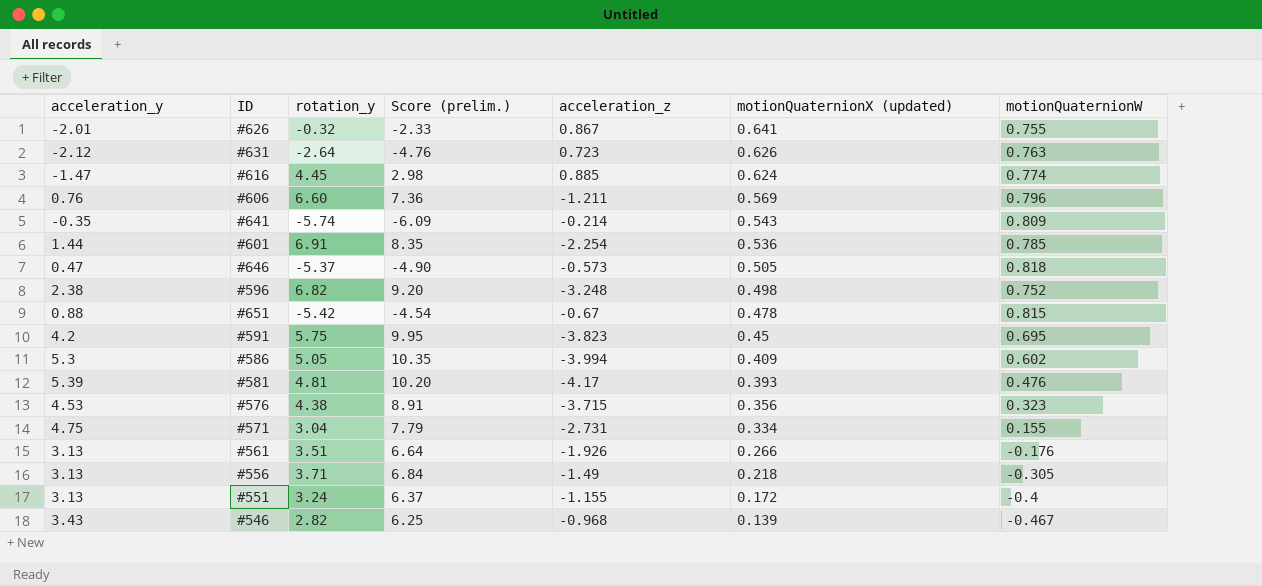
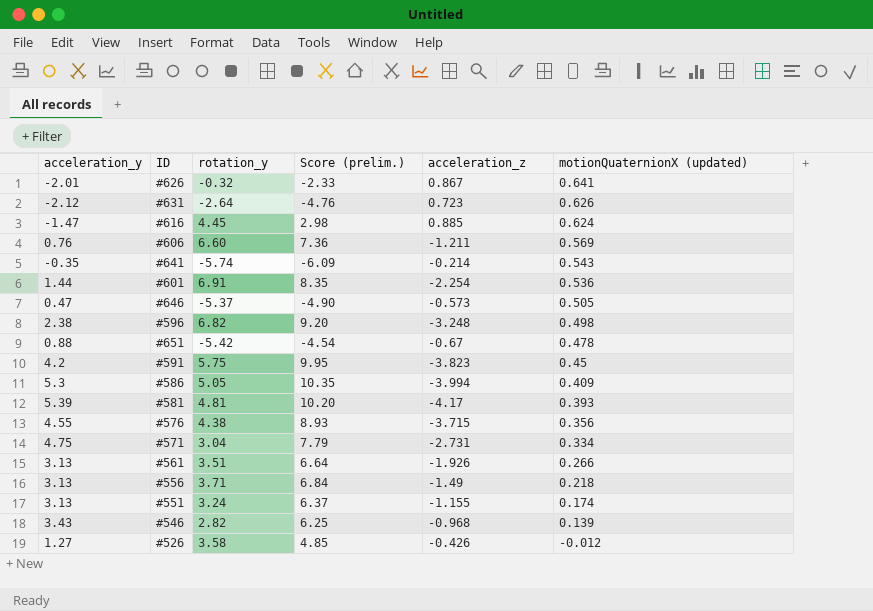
column motionQuaternionW | position: 7 -> none
#576 | acceleration_y: 4.53 -> 4.55
#576 | Score (prelim.): 8.91 -> 8.93
#551 | motionQuaternionX (updated): 0.172 -> 0.174
row #526: none -> 1.27 | 3.58 | 4.85 | -0.426 | -0.012

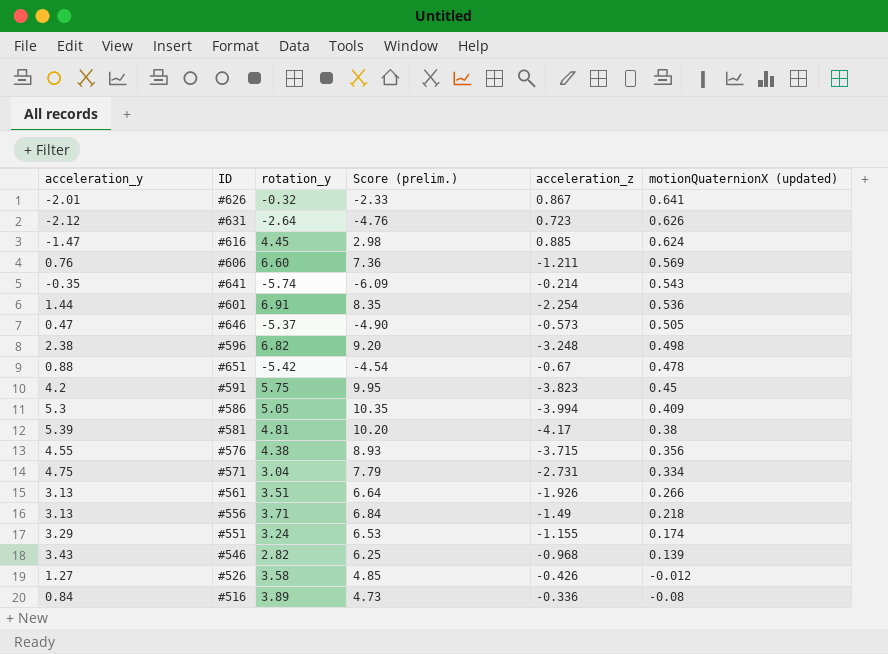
#581 | motionQuaternionX (updated): 0.393 -> 0.38
#551 | acceleration_y: 3.13 -> 3.29
#551 | Score (prelim.): 6.37 -> 6.53
row #516: none -> 0.84 | 3.89 | 4.73 | -0.336 | -0.08

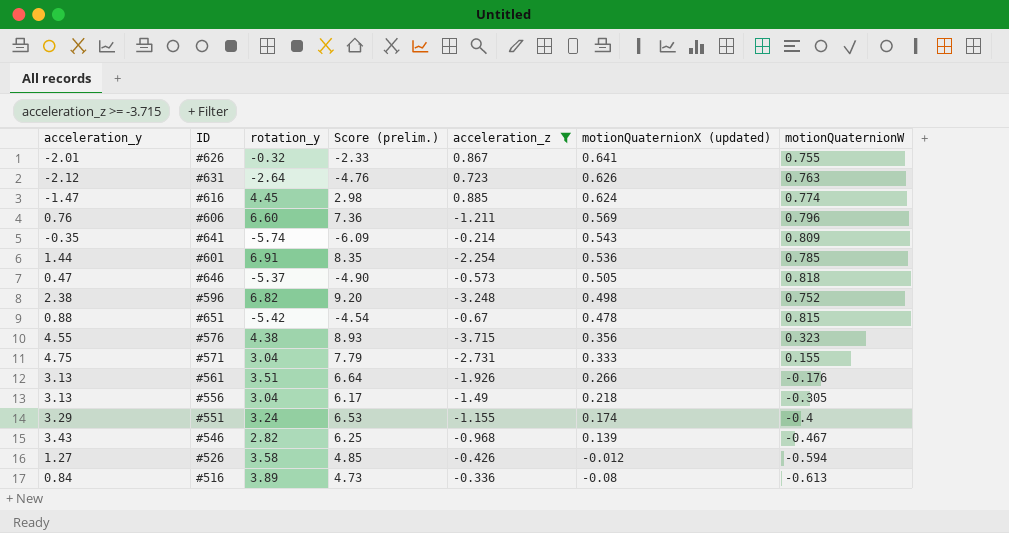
filter: none -> acceleration_z >= -3.715
column motionQuaternionW | position: none -> 7
#571 | motionQuaternionX (updated): 0.334 -> 0.333
#556 | rotation_y: 3.71 -> 3.04
#556 | Score (prelim.): 6.84 -> 6.17

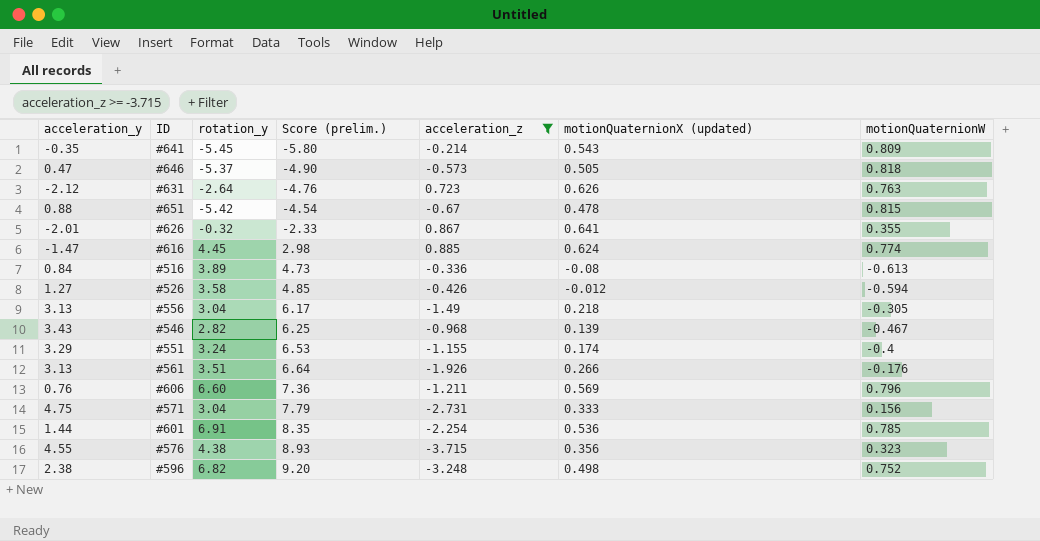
row order: motionQuaternionX (updated) descending -> Score (prelim.) ascending
#641 | rotation_y: -5.74 -> -5.45
#641 | Score (prelim.): -6.09 -> -5.80
#626 | motionQuaternionW: 0.755 -> 0.355
#571 | motionQuaternionW: 0.155 -> 0.156

